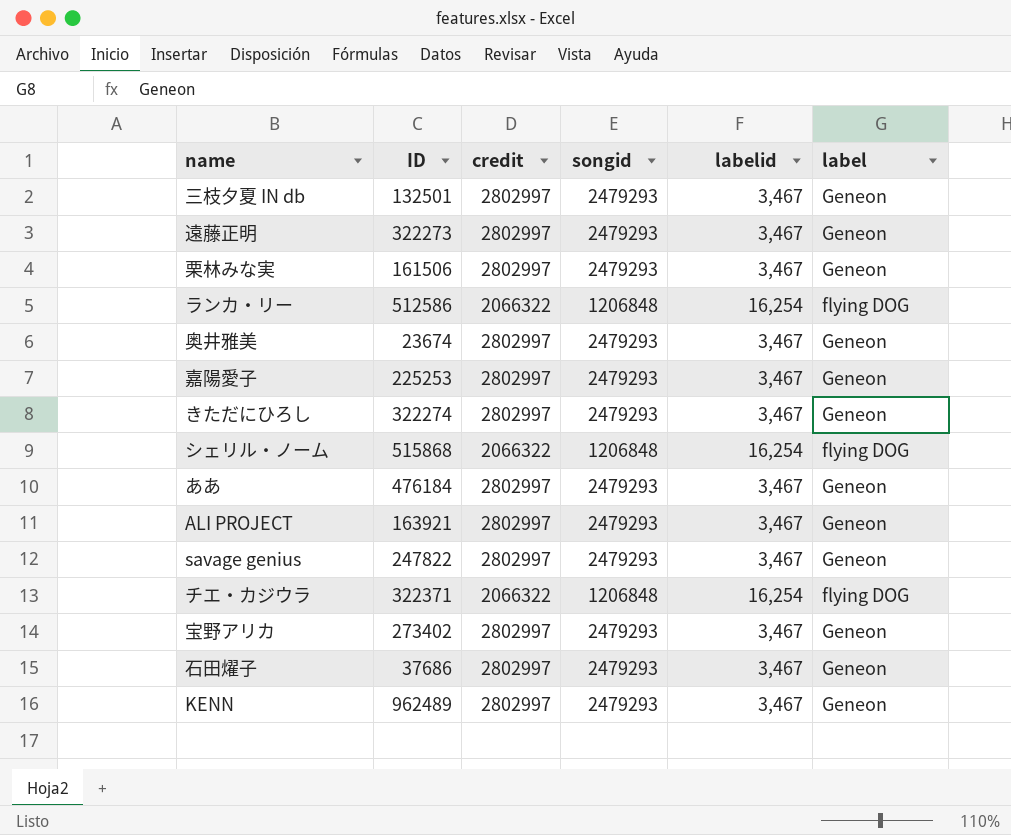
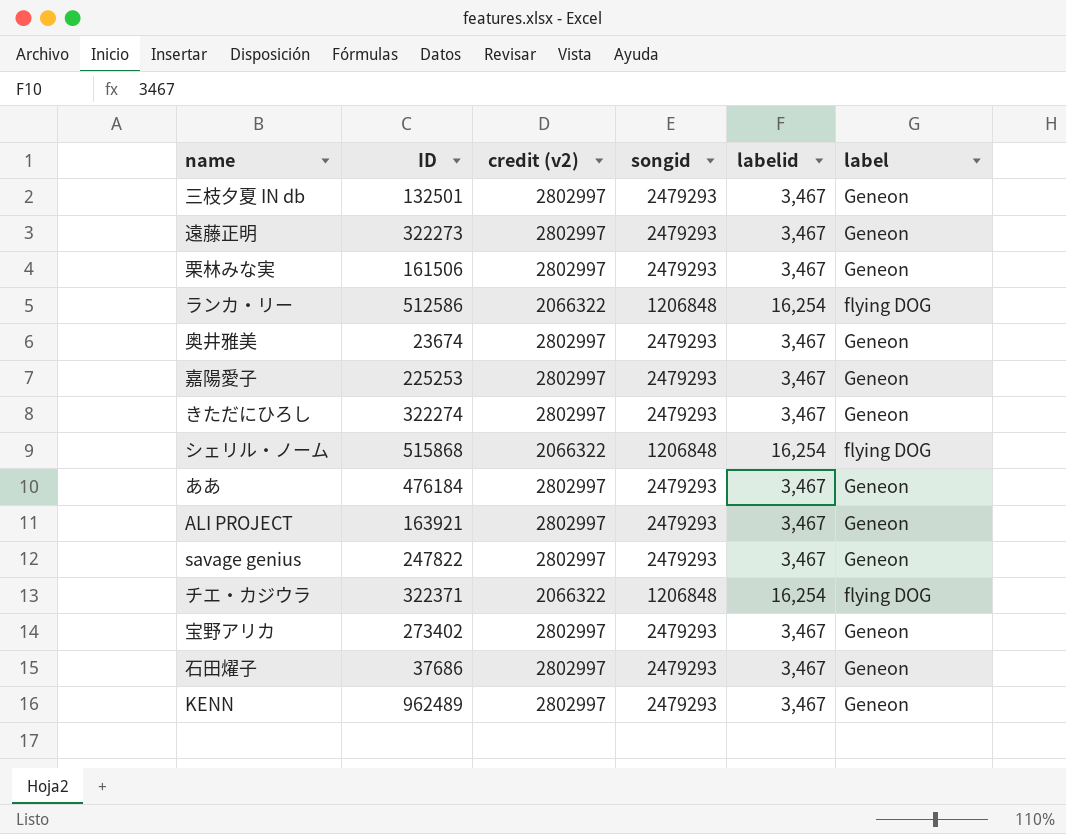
column name: credit -> credit (v2)

